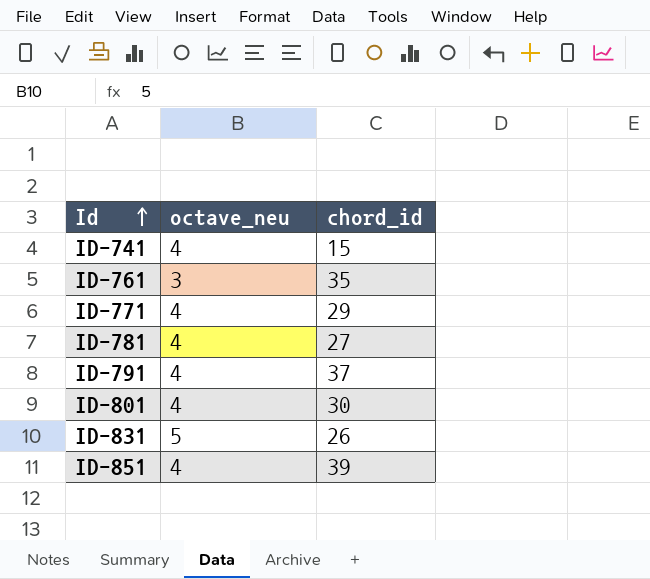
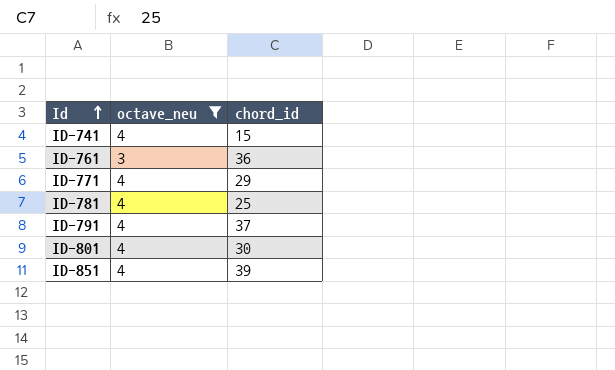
filter: none -> octave_neu != 5
ID-761 | chord_id: 35 -> 36
ID-781 | chord_id: 27 -> 25

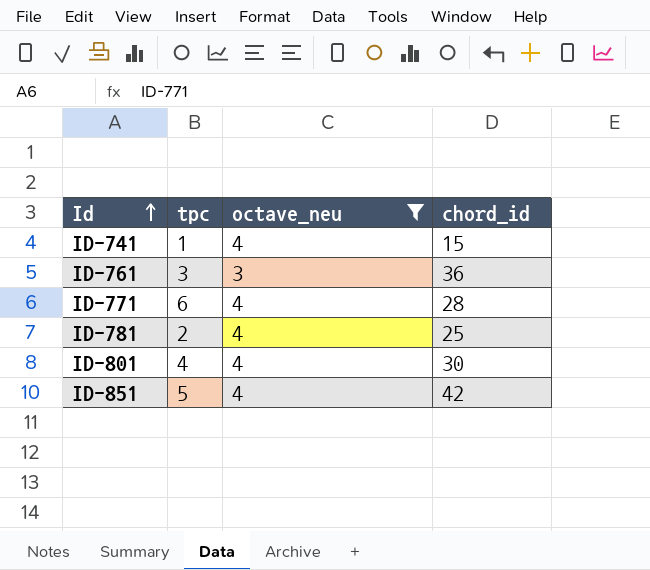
column tpc | position: none -> 2
row ID-791: 4 | 37 -> none
ID-771 | chord_id: 29 -> 28
ID-851 | chord_id: 39 -> 42

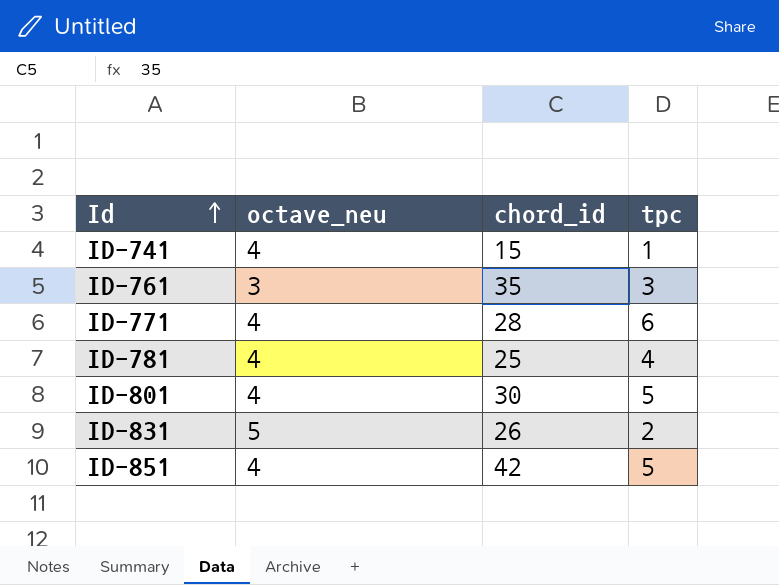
filter: octave_neu != 5 -> none
column tpc | position: 2 -> 4
ID-761 | chord_id: 36 -> 35
ID-781 | tpc: 2 -> 4
ID-801 | tpc: 4 -> 5

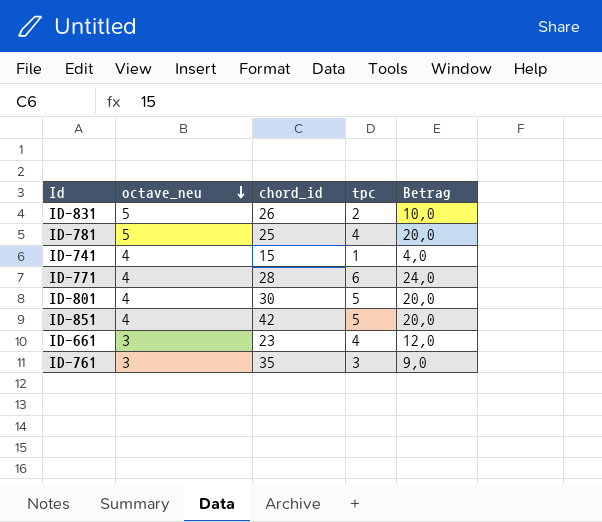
row order: Id ascending -> octave_neu descending
column Betrag | formula: none -> [octave_neu] * [tpc]
ID-781 | octave_neu: 4 -> 5
row ID-661: none -> 3 | 23 | 4 | 12,0

